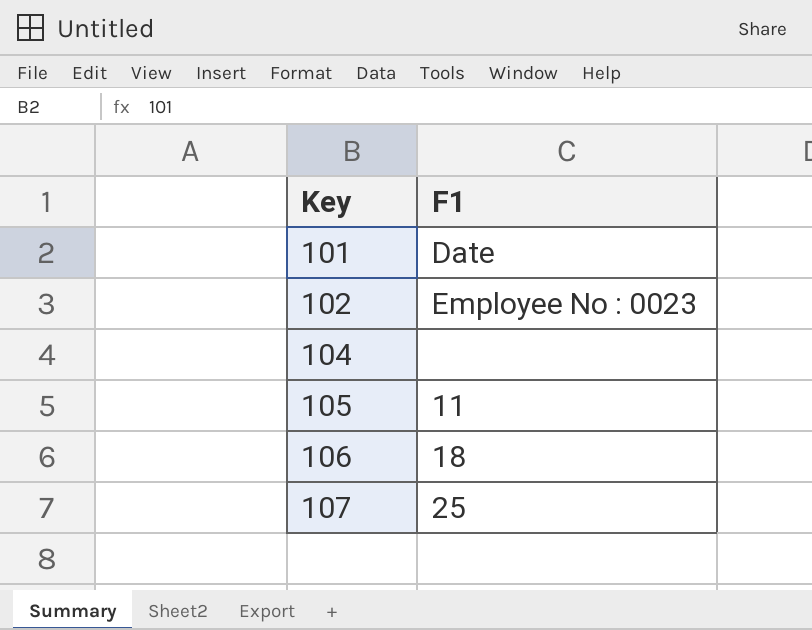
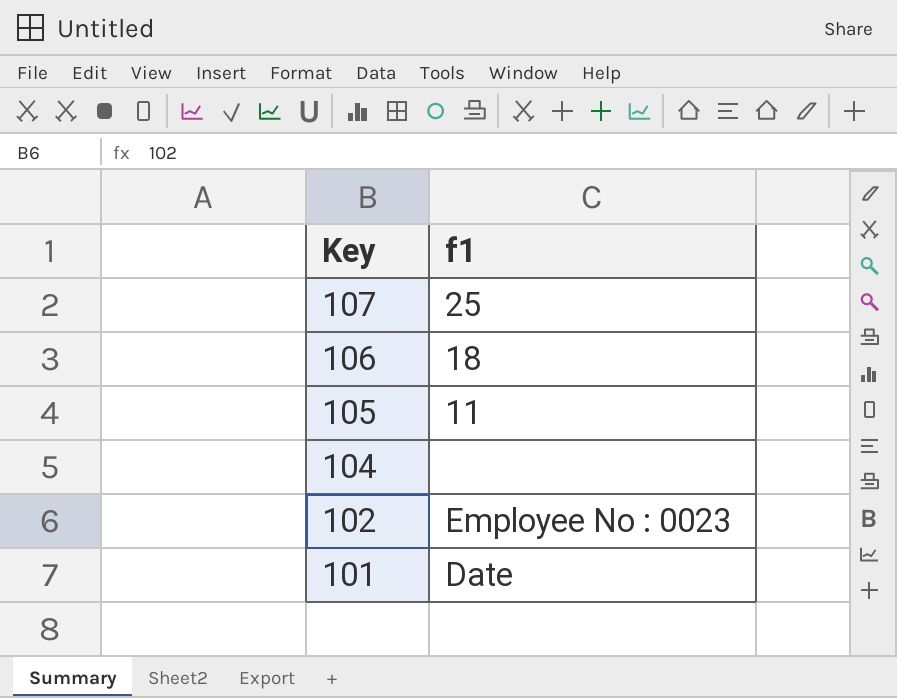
row order: Key ascending -> Key descending
column name: F1 -> f1

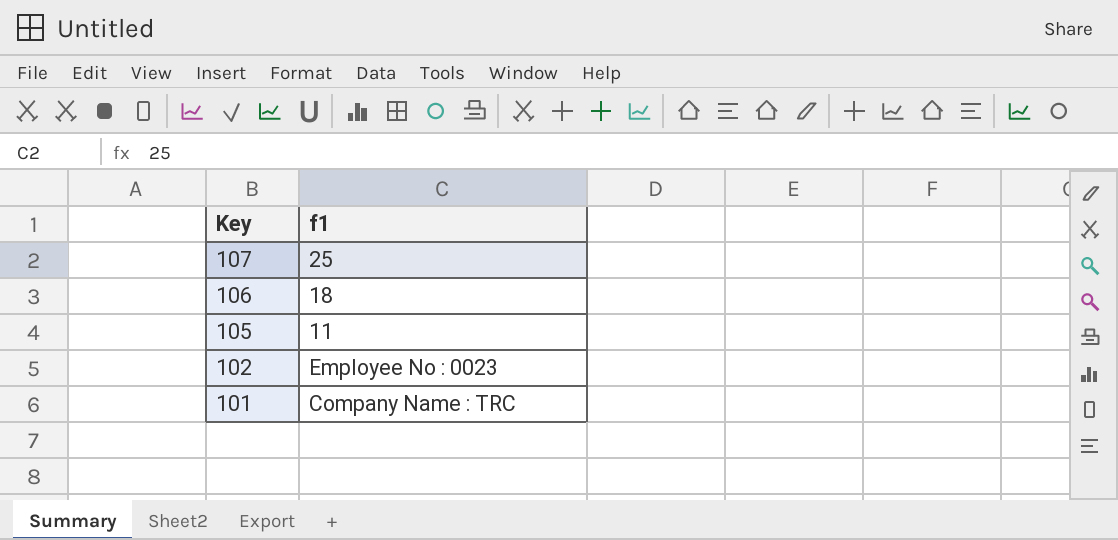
row 104: none -> none
101 | f1: Date -> Company Name : TRC

